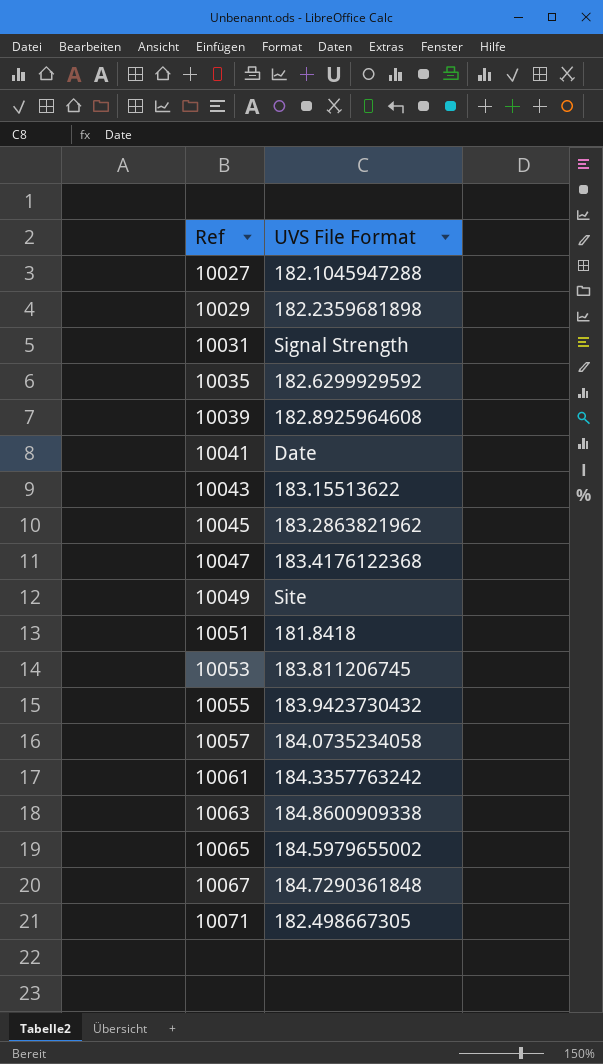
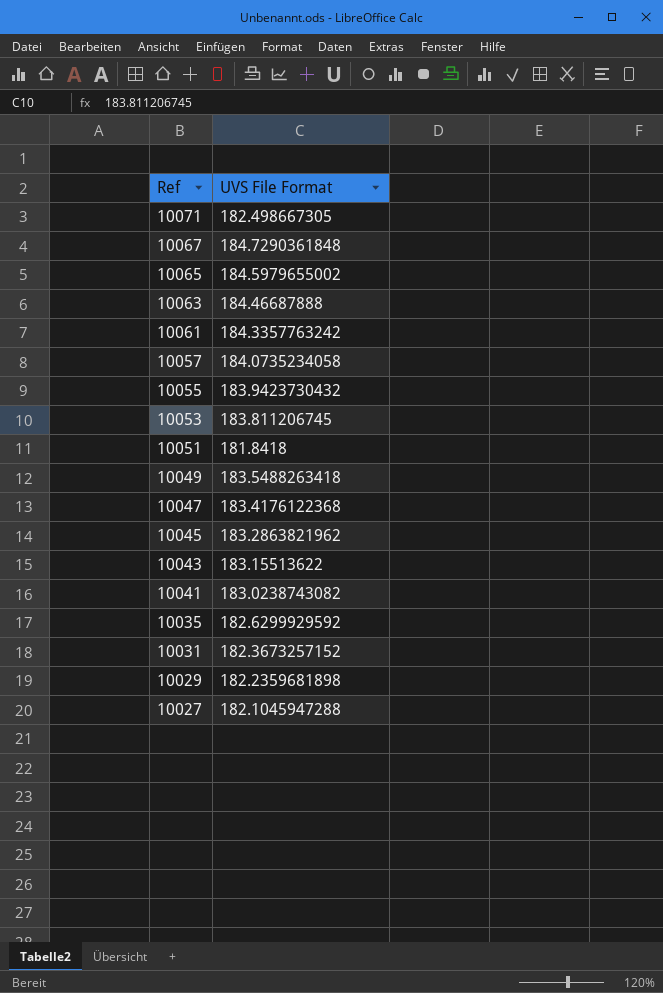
row order: Ref ascending -> Ref descending
row 10039: 182.8925964608 -> none
10063 | UVS File Format: 184.8600909338 -> 184.46687888
10049 | UVS File Format: Site -> 183.5488263418
10041 | UVS File Format: Date -> 183.0238743082
10031 | UVS File Format: Signal Strength -> 182.3673257152

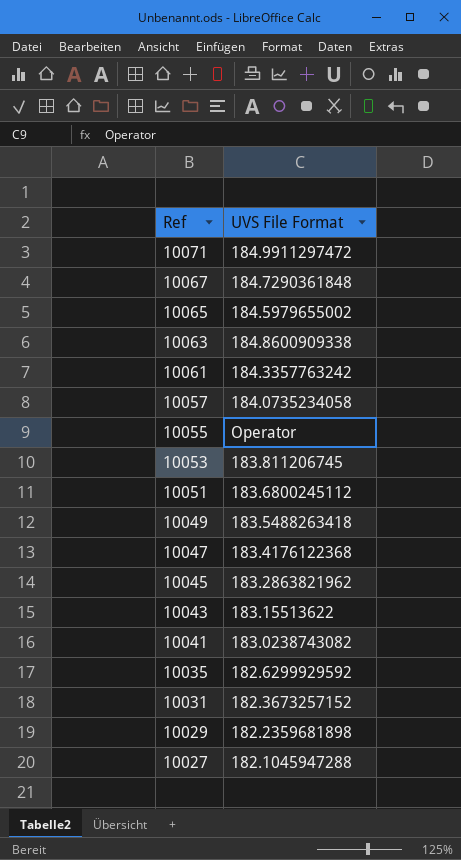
10071 | UVS File Format: 182.498667305 -> 184.9911297472
10063 | UVS File Format: 184.46687888 -> 184.8600909338
10055 | UVS File Format: 183.9423730432 -> Operator
10051 | UVS File Format: 181.8418 -> 183.6800245112

